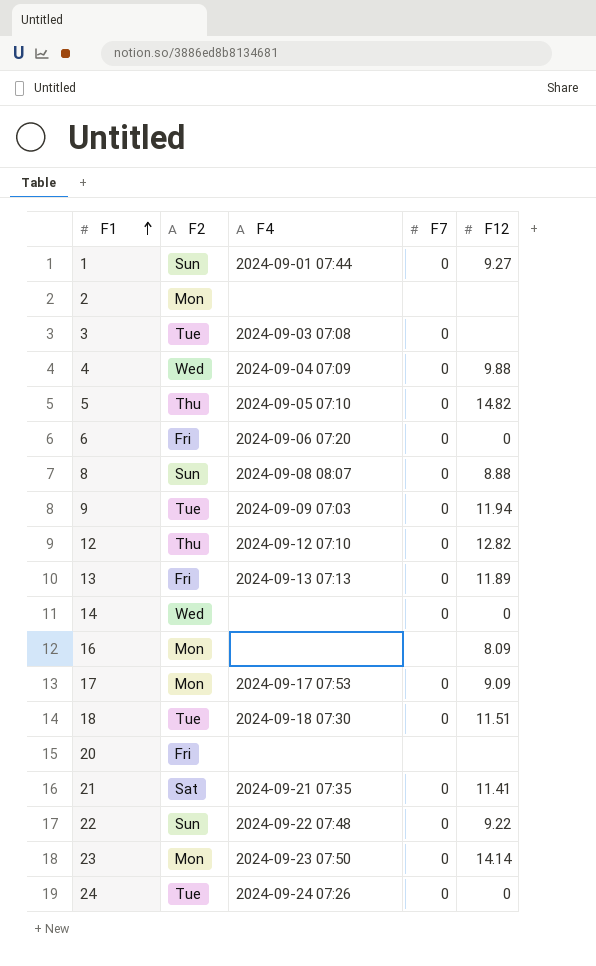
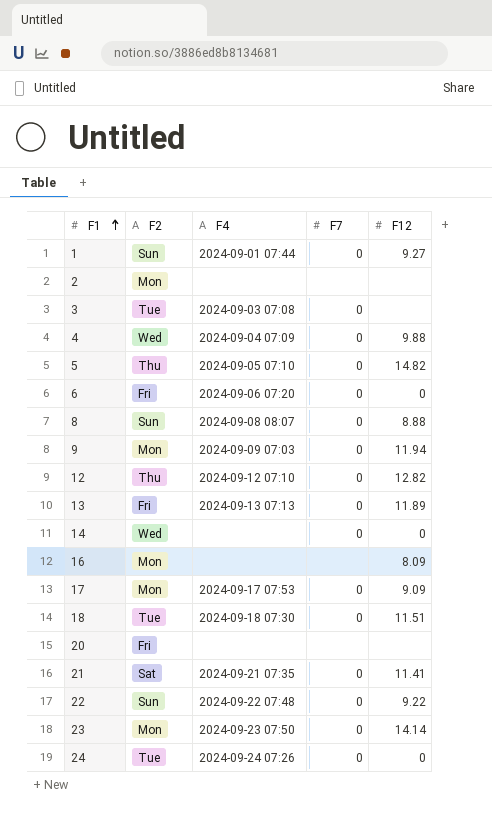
9 | F2: Tue -> Mon

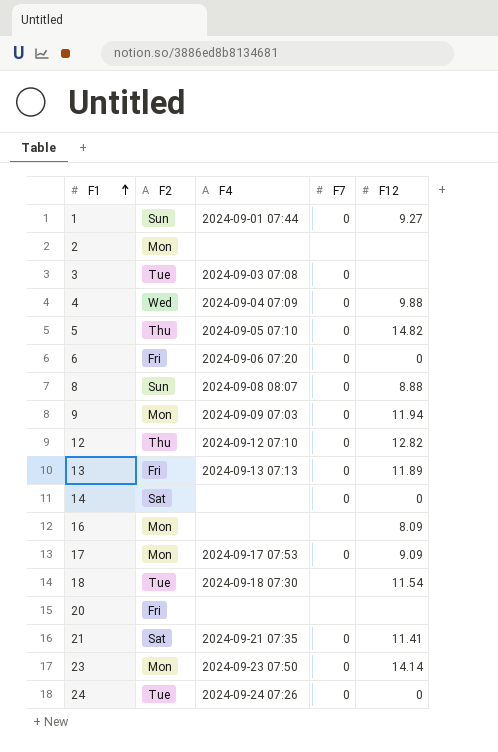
row 22: Sun | 2024-09-22 07:48 | 0 | 9.22 -> none
14 | F2: Wed -> Sat
18 | F7: 0 -> none
18 | F12: 11.51 -> 11.54

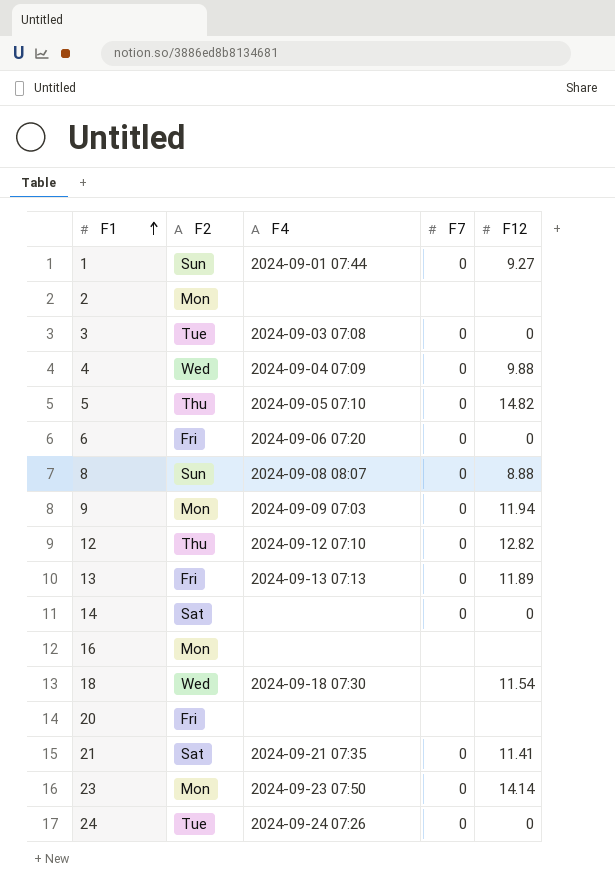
row 17: Mon | 2024-09-17 07:53 | 0 | 9.09 -> none
3 | F12: none -> 0
16 | F12: 8.09 -> none
18 | F2: Tue -> Wed

